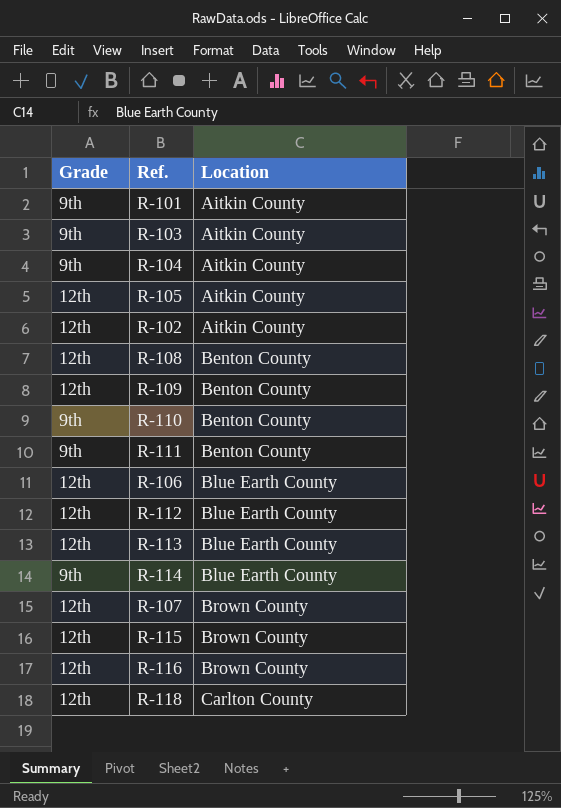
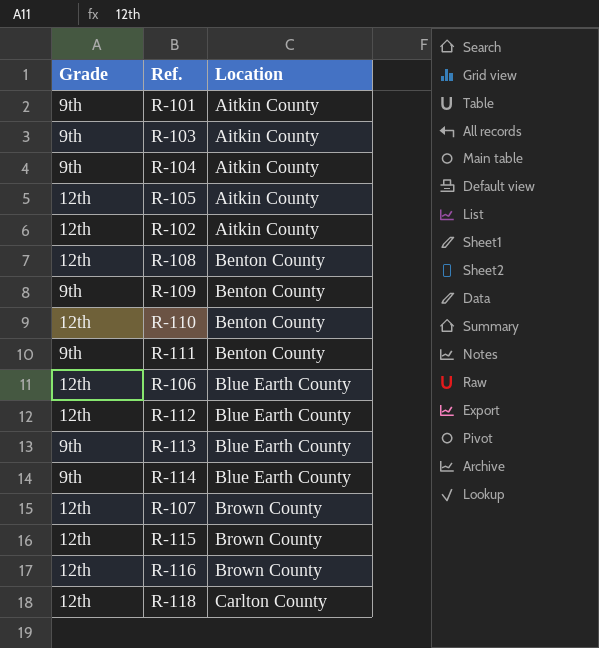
R-109 | Grade: 12th -> 9th
R-110 | Grade: 9th -> 12th
R-113 | Grade: 12th -> 9th

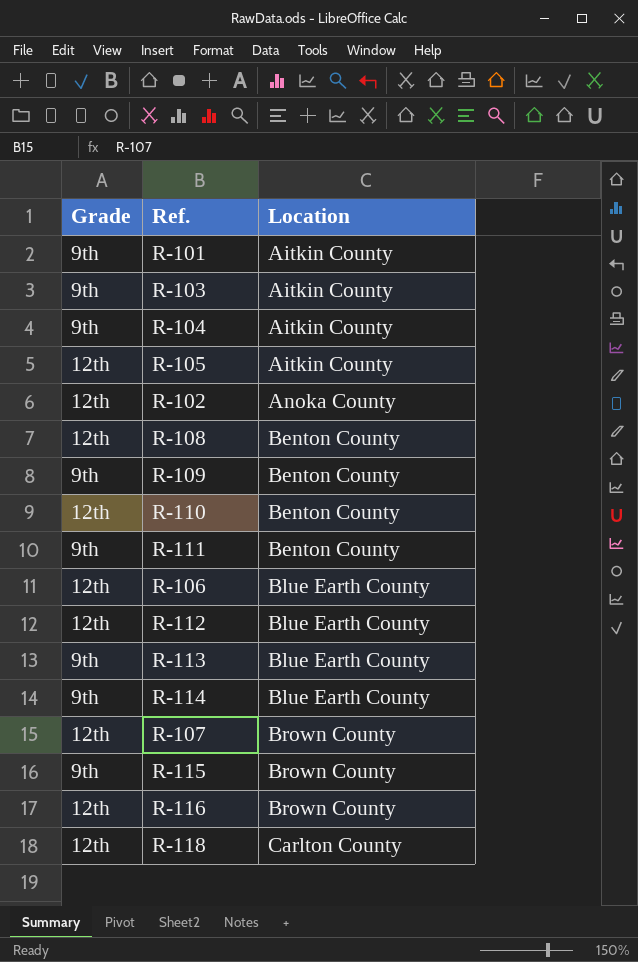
R-102 | Location: Aitkin County -> Anoka County
R-115 | Grade: 12th -> 9th

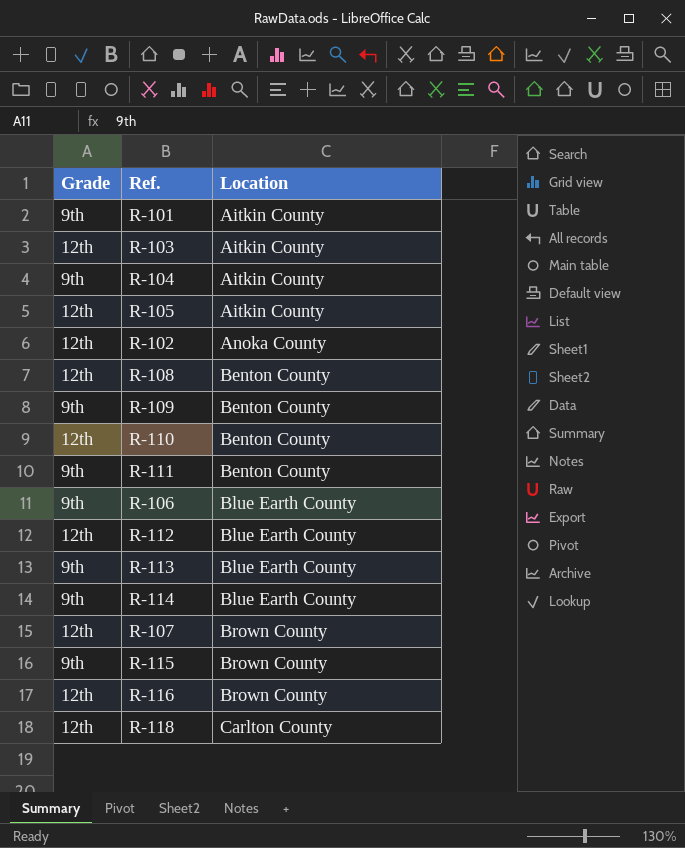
R-103 | Grade: 9th -> 12th
R-106 | Grade: 12th -> 9th

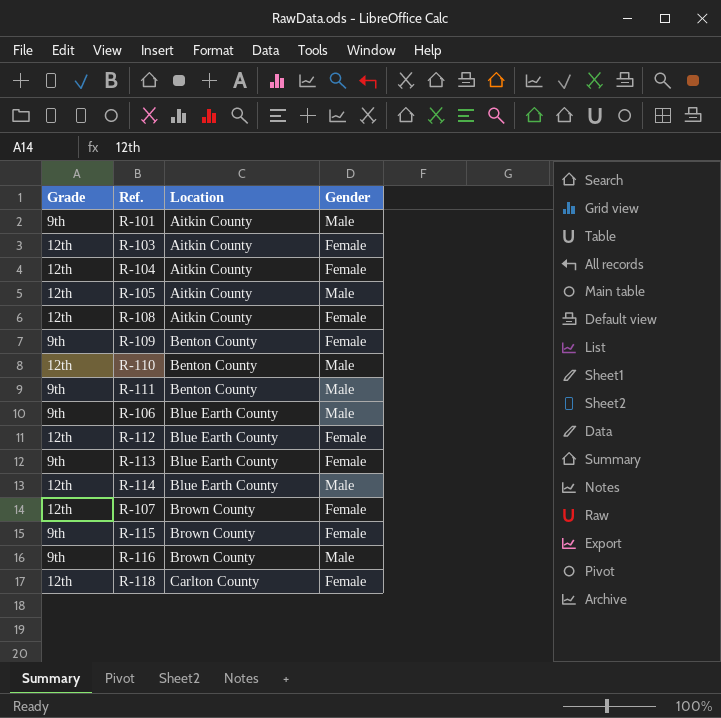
column Gender | position: none -> 4
row R-102: 12th | Anoka County -> none
R-104 | Grade: 9th -> 12th
R-108 | Location: Benton County -> Aitkin County
R-114 | Grade: 9th -> 12th
R-116 | Grade: 12th -> 9th

